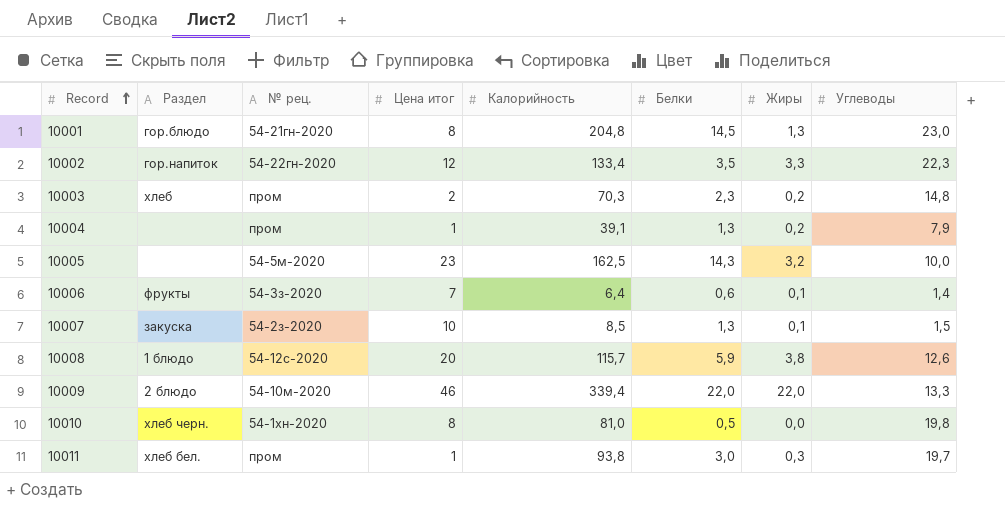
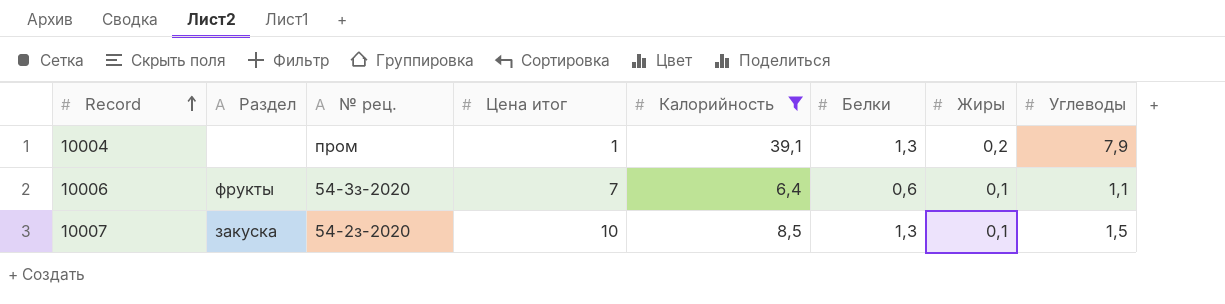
filter: none -> Калорийность <= 39,1
10006 | Углеводы: 1,4 -> 1,1

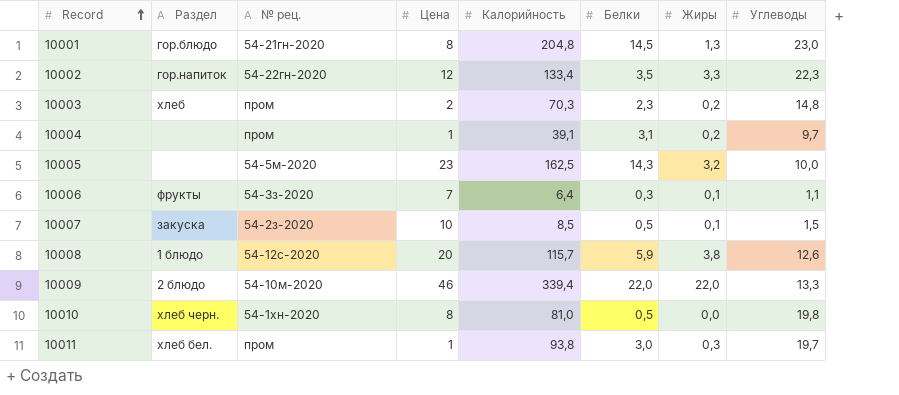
filter: Калорийность <= 39,1 -> none
column name: Цена итог -> Цена
10004 | Белки: 1,3 -> 3,1
10004 | Углеводы: 7,9 -> 9,7
10006 | Белки: 0,6 -> 0,3
10007 | Белки: 1,3 -> 0,5

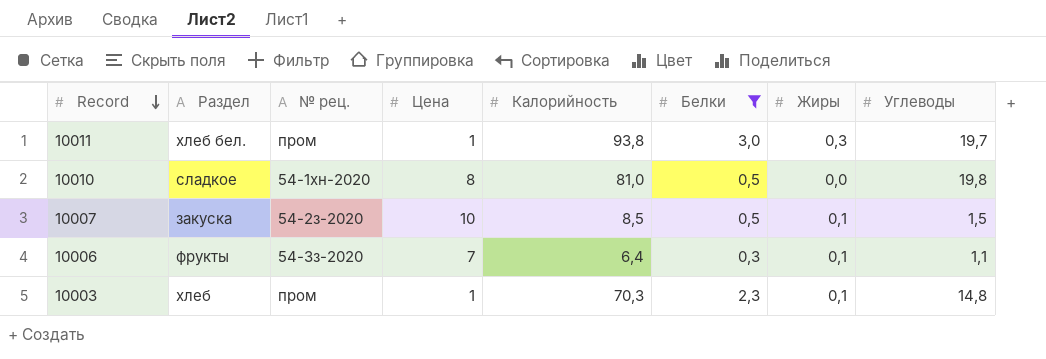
filter: none -> Белки <= 3,0
row order: Record ascending -> Record descending
10010 | Раздел: хлеб черн. -> сладкое
10003 | Цена: 2 -> 1
10003 | Жиры: 0,2 -> 0,1

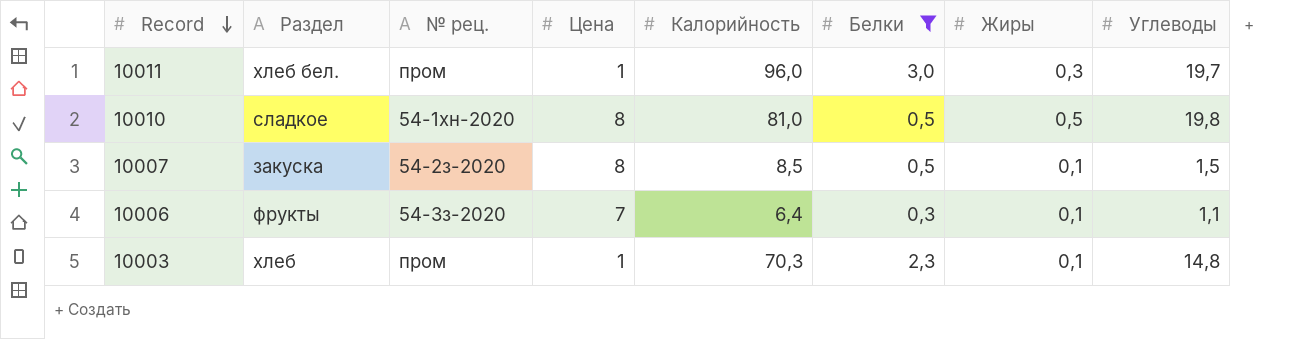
10011 | Калорийность: 93,8 -> 96,0
10010 | Жиры: 0,0 -> 0,5
10007 | Цена: 10 -> 8

